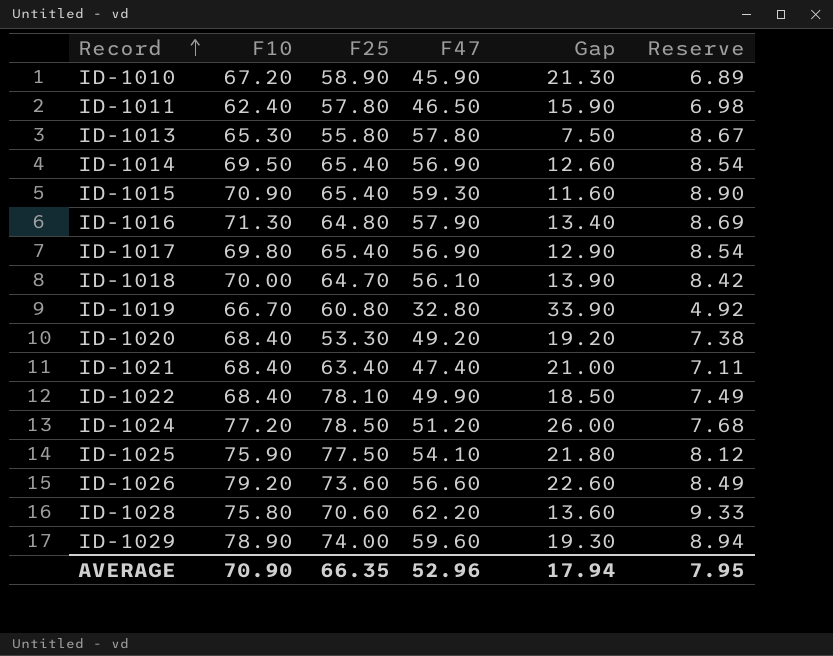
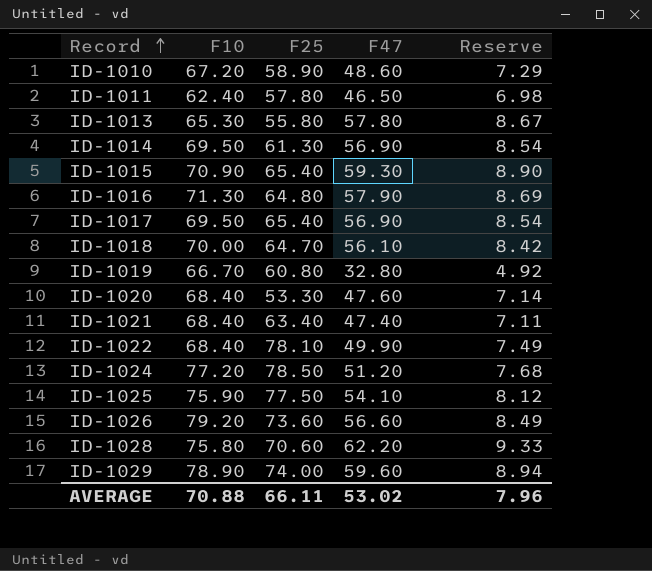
column Gap | formula: [F10] - [F47] -> none
ID-1010 | F47: 45.90 -> 48.60
ID-1010 | Reserve: 6.89 -> 7.29
ID-1014 | F25: 65.40 -> 61.30
ID-1017 | F10: 69.80 -> 69.50
ID-1020 | F47: 49.20 -> 47.60
ID-1020 | Reserve: 7.38 -> 7.14
AVERAGE | F10: 70.90 -> 70.88
AVERAGE | F25: 66.35 -> 66.11
AVERAGE | F47: 52.96 -> 53.02
AVERAGE | Reserve: 7.95 -> 7.96

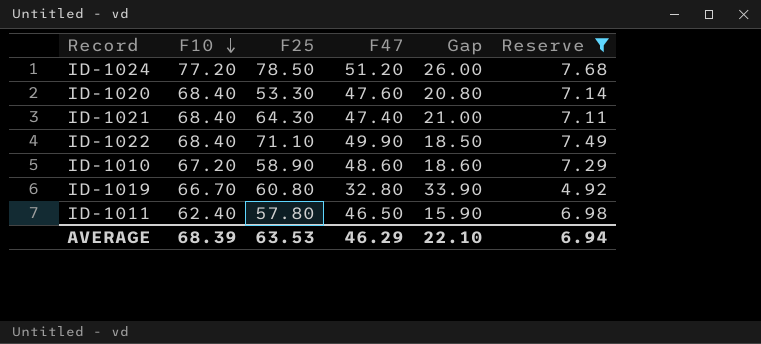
filter: none -> Reserve <= 7.68
row order: Record ascending -> F10 descending
column Gap | formula: none -> [F10] - [F47]
ID-1021 | F25: 63.40 -> 64.30
ID-1022 | F25: 78.10 -> 71.10
AVERAGE | F10: 70.88 -> 68.39
AVERAGE | F25: 66.11 -> 63.53
AVERAGE | F47: 53.02 -> 46.29
AVERAGE | Reserve: 7.96 -> 6.94

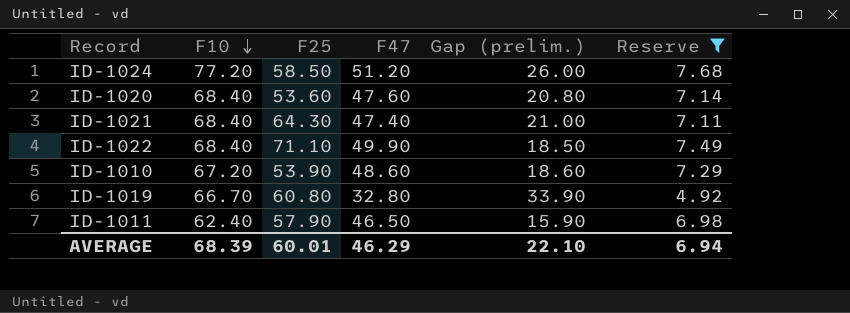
column name: Gap -> Gap (prelim.)
ID-1024 | F25: 78.50 -> 58.50
ID-1020 | F25: 53.30 -> 53.60
ID-1010 | F25: 58.90 -> 53.90
ID-1011 | F25: 57.80 -> 57.90
AVERAGE | F25: 63.53 -> 60.01

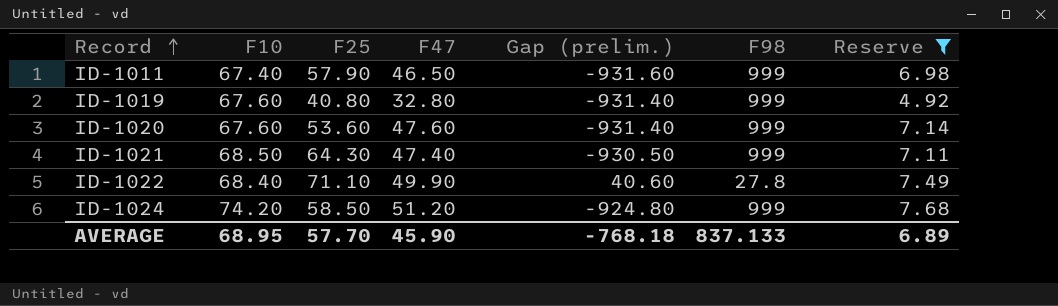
row order: F10 descending -> Record ascending
column Gap (prelim.) | formula: [F10] - [F47] -> [F10] - [F98]
column F98 | position: none -> 6
row ID-1010: 67.20 | 53.90 | 48.60 | 18.60 | 7.29 -> none
ID-1011 | F10: 62.40 -> 67.40
ID-1019 | F10: 66.70 -> 67.60
ID-1019 | F25: 60.80 -> 40.80
ID-1020 | F10: 68.40 -> 67.60
ID-1021 | F10: 68.40 -> 68.50
ID-1024 | F10: 77.20 -> 74.20
AVERAGE | F10: 68.39 -> 68.95
AVERAGE | F25: 60.01 -> 57.70
AVERAGE | F47: 46.29 -> 45.90
AVERAGE | Gap (prelim.): 22.10 -> -768.18
AVERAGE | Reserve: 6.94 -> 6.89

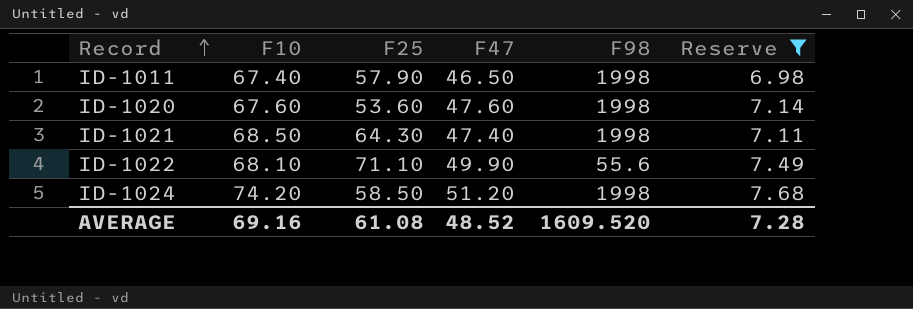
column Gap (prelim.) | formula: [F10] - [F98] -> none
row ID-1019: 67.60 | 40.80 | 32.80 | -931.40 | 999 | 4.92 -> none
ID-1011 | F98: 999 -> 1998
ID-1020 | F98: 999 -> 1998
ID-1021 | F98: 999 -> 1998
ID-1022 | F10: 68.40 -> 68.10
ID-1022 | F98: 27.8 -> 55.6
ID-1024 | F98: 999 -> 1998
AVERAGE | F10: 68.95 -> 69.16
AVERAGE | F25: 57.70 -> 61.08
AVERAGE | F47: 45.90 -> 48.52
AVERAGE | F98: 837.133 -> 1609.520
AVERAGE | Reserve: 6.89 -> 7.28

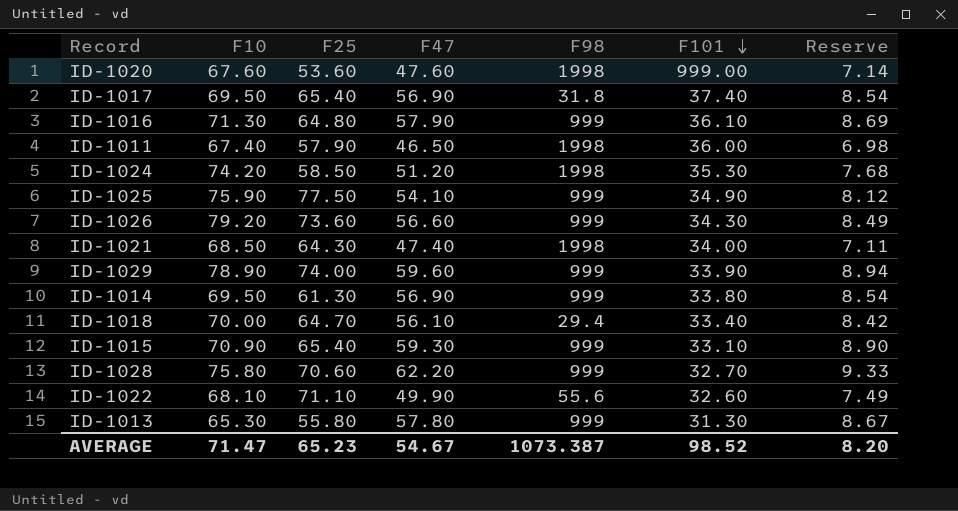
filter: Reserve <= 7.68 -> none
row order: Record ascending -> F101 descending
column F101 | position: none -> 6
AVERAGE | F10: 69.16 -> 71.47
AVERAGE | F25: 61.08 -> 65.23
AVERAGE | F47: 48.52 -> 54.67
AVERAGE | F98: 1609.520 -> 1073.387
AVERAGE | Reserve: 7.28 -> 8.20

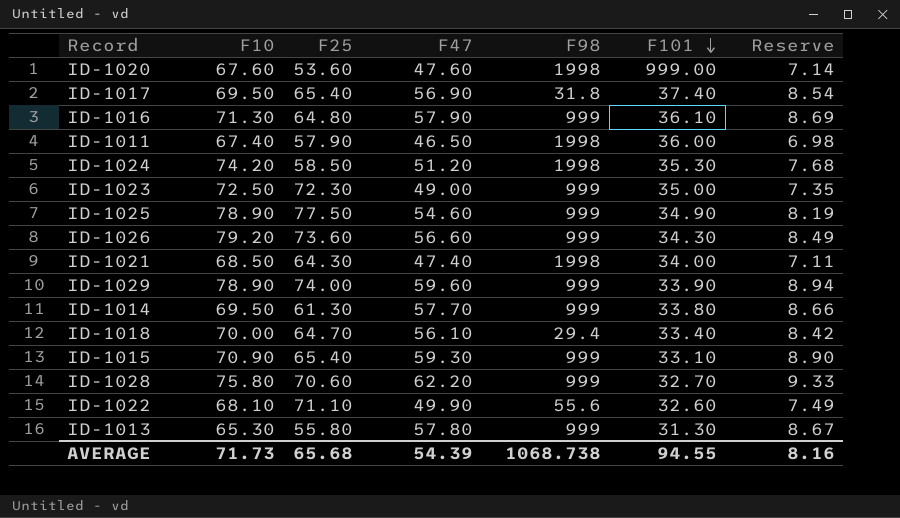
row ID-1023: none -> 72.50 | 72.30 | 49.00 | 999 | 35.00 | 7.35
ID-1025 | F10: 75.90 -> 78.90
ID-1025 | F47: 54.10 -> 54.60
ID-1025 | Reserve: 8.12 -> 8.19
ID-1014 | F47: 56.90 -> 57.70
ID-1014 | Reserve: 8.54 -> 8.66
AVERAGE | F10: 71.47 -> 71.73
AVERAGE | F25: 65.23 -> 65.68
AVERAGE | F47: 54.67 -> 54.39
AVERAGE | F98: 1073.387 -> 1068.738
AVERAGE | F101: 98.52 -> 94.55
AVERAGE | Reserve: 8.20 -> 8.16

